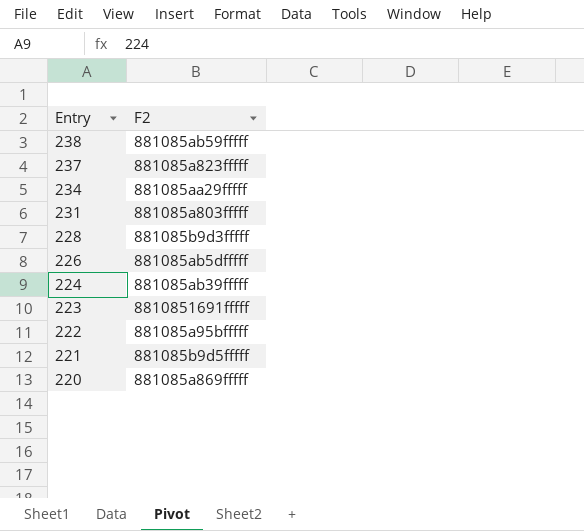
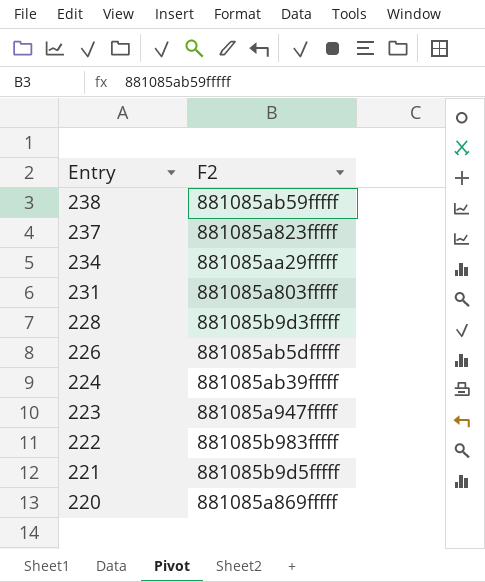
223 | F2: 8810851691fffff -> 881085a947fffff
222 | F2: 881085a95bfffff -> 881085b983fffff

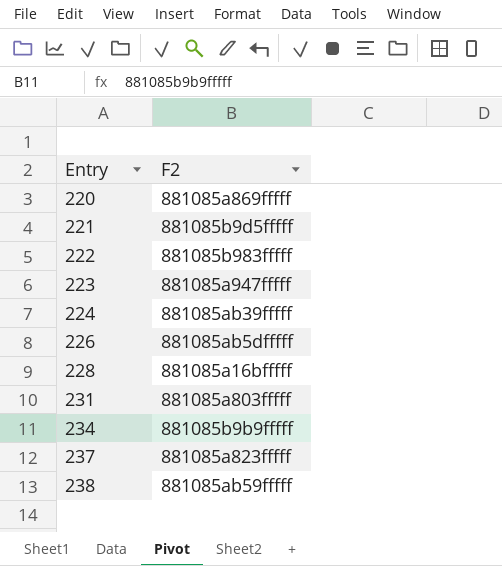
row order: Entry descending -> Entry ascending
228 | F2: 881085b9d3fffff -> 881085a16bfffff
234 | F2: 881085aa29fffff -> 881085b9b9fffff

